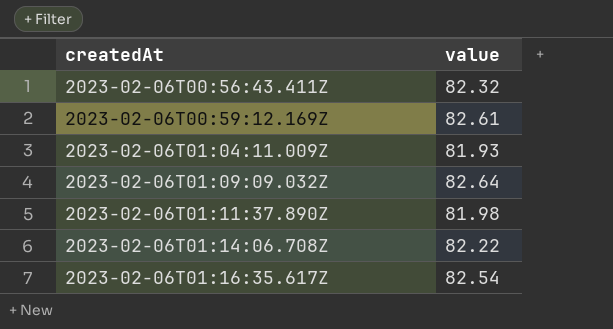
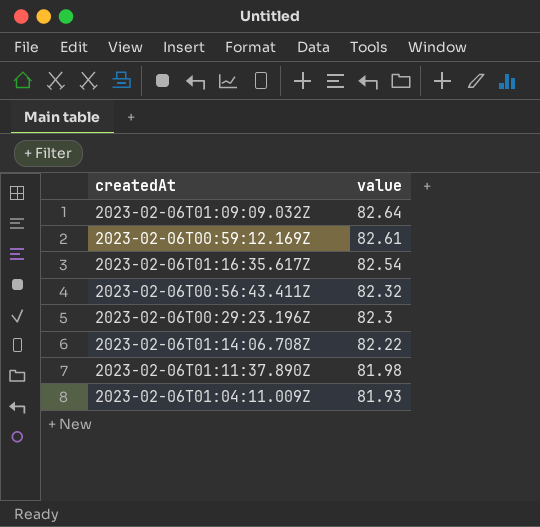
row order: createdAt ascending -> value descending
row 2023-02-06T00:29:23.196Z: none -> 82.3

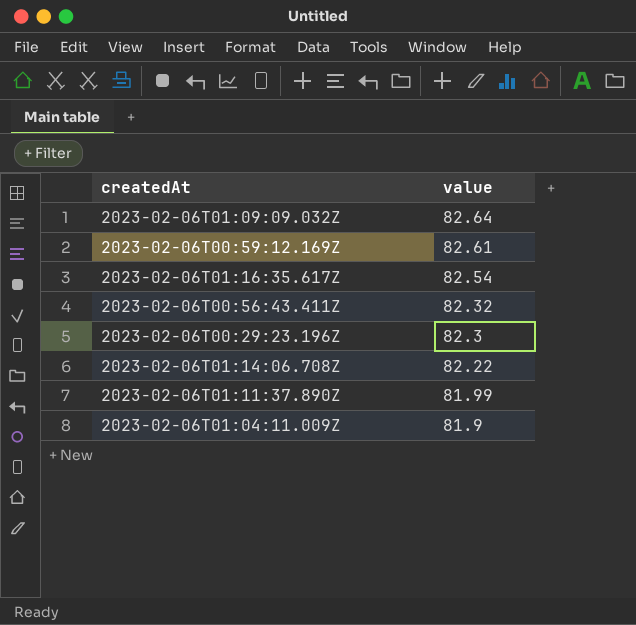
2023-02-06T01:11:37.890Z | value: 81.98 -> 81.99
2023-02-06T01:04:11.009Z | value: 81.93 -> 81.9

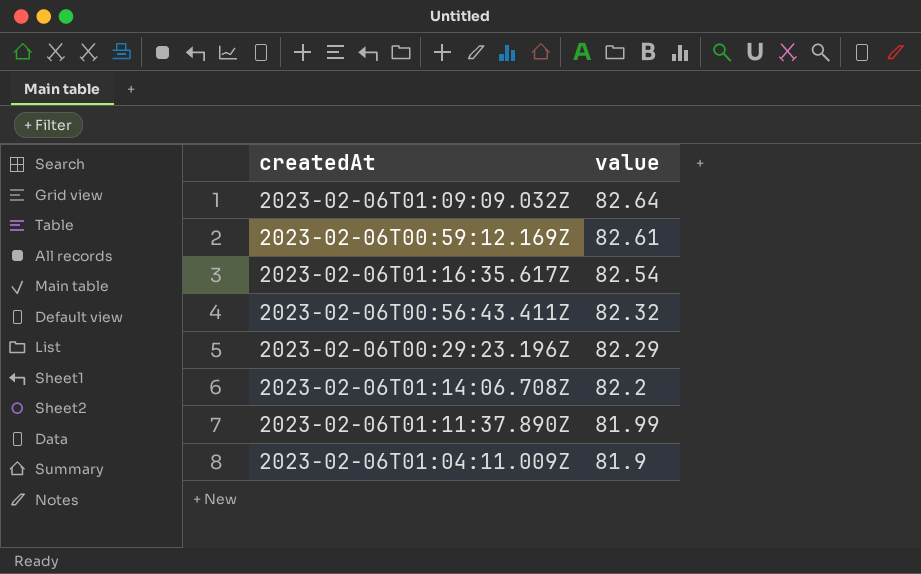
2023-02-06T00:29:23.196Z | value: 82.3 -> 82.29
2023-02-06T01:14:06.708Z | value: 82.22 -> 82.2

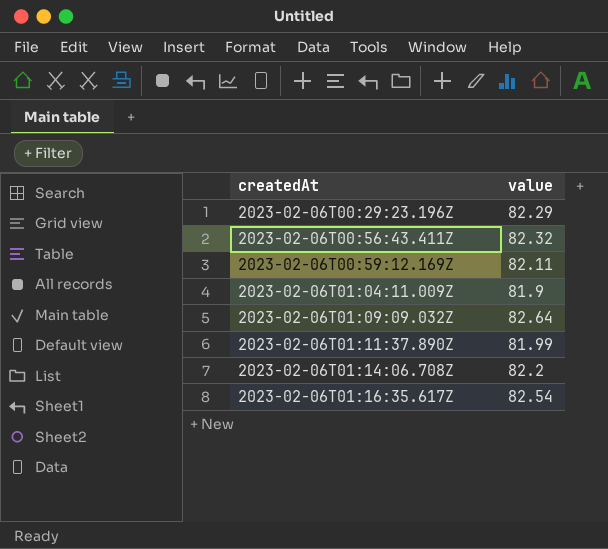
row order: value descending -> createdAt ascending
2023-02-06T00:59:12.169Z | value: 82.61 -> 82.11

